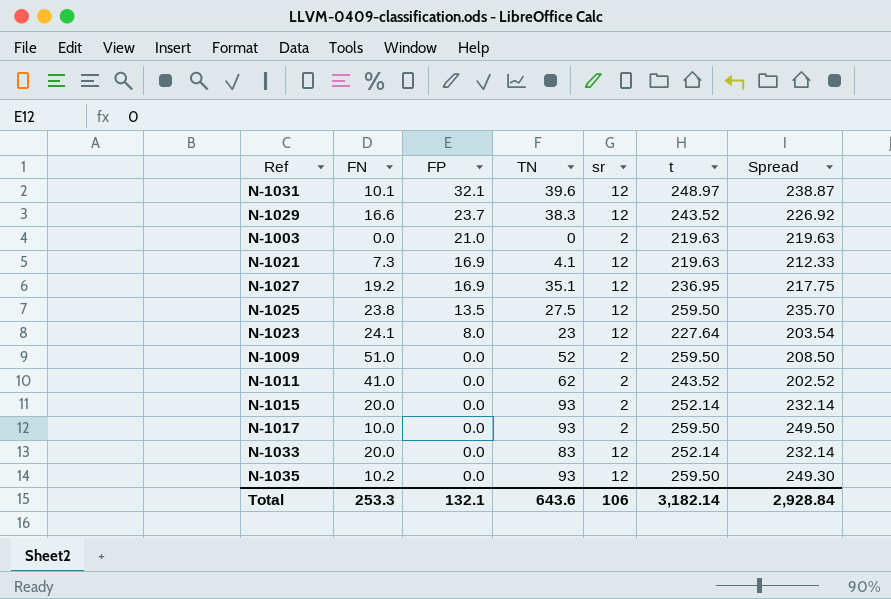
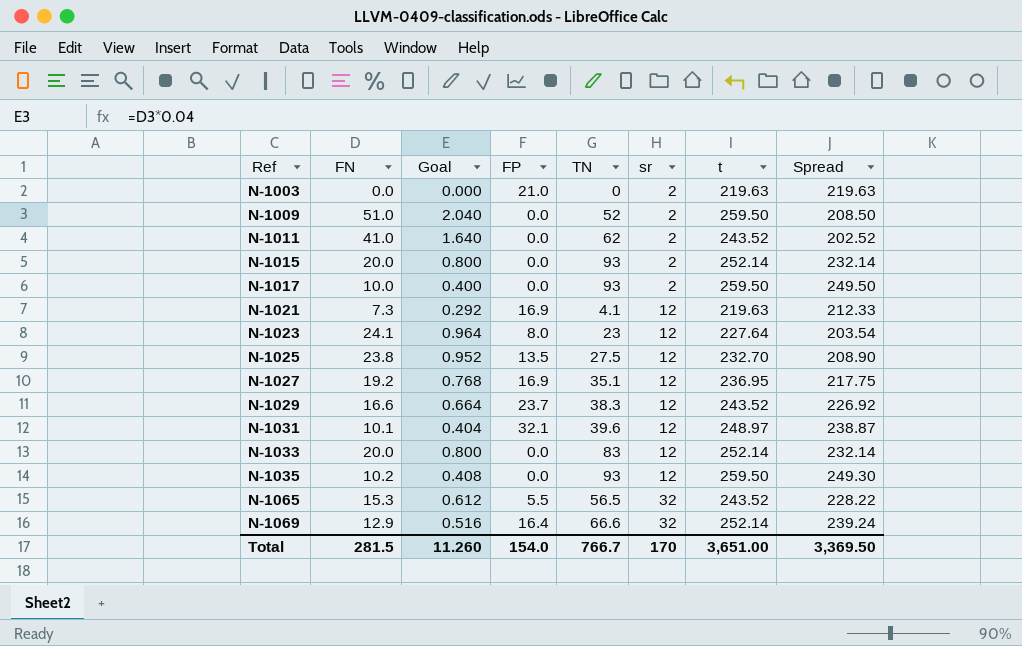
row order: FP descending -> Ref ascending
column Goal | formula: none -> [FN] * 0.04
N-1025 | t: 259.50 -> 232.70
N-1025 | Spread: 235.70 -> 208.90
row N-1065: none -> 15.3 | 0.612 | 5.5 | 56.5 | 32 | 243.52 | 228.22
row N-1069: none -> 12.9 | 0.516 | 16.4 | 66.6 | 32 | 252.14 | 239.24
Total | FN: 253.3 -> 281.5
Total | FP: 132.1 -> 154.0
Total | TN: 643.6 -> 766.7
Total | sr: 106 -> 170
Total | t: 3,182.14 -> 3,651.00
Total | Spread: 2,928.84 -> 3,369.50

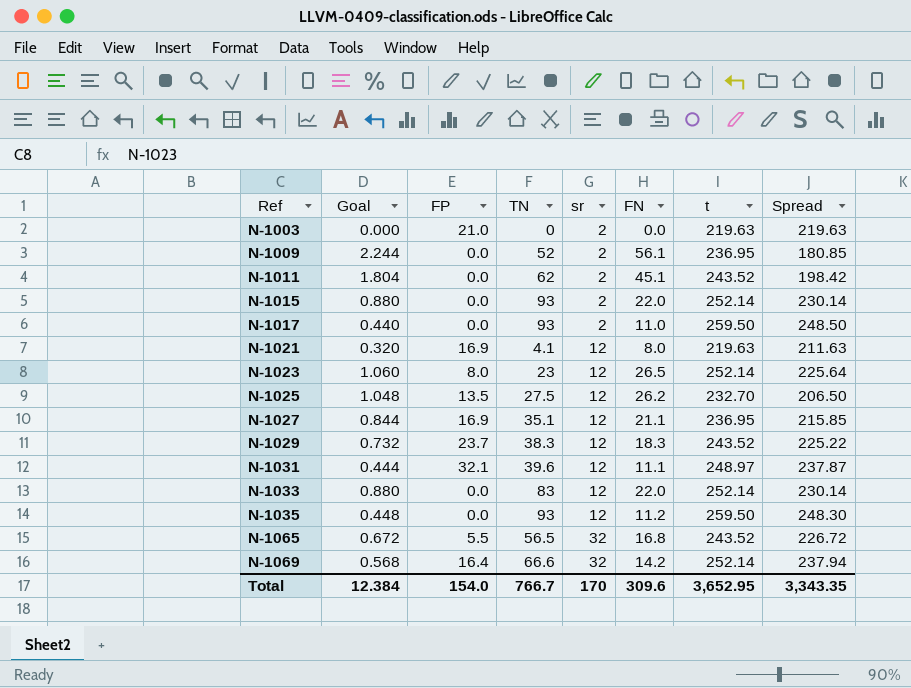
column FN | position: 2 -> 6
N-1009 | Goal: 2.040 -> 2.244
N-1009 | FN: 51.0 -> 56.1
N-1009 | t: 259.50 -> 236.95
N-1009 | Spread: 208.50 -> 180.85
N-1011 | Goal: 1.640 -> 1.804
N-1011 | FN: 41.0 -> 45.1
N-1011 | Spread: 202.52 -> 198.42
N-1015 | Goal: 0.800 -> 0.880
N-1015 | FN: 20.0 -> 22.0
N-1015 | Spread: 232.14 -> 230.14
N-1017 | Goal: 0.400 -> 0.440
N-1017 | FN: 10.0 -> 11.0
N-1017 | Spread: 249.50 -> 248.50
N-1021 | Goal: 0.292 -> 0.320
N-1021 | FN: 7.3 -> 8.0
N-1021 | Spread: 212.33 -> 211.63
N-1023 | Goal: 0.964 -> 1.060
N-1023 | FN: 24.1 -> 26.5
N-1023 | t: 227.64 -> 252.14
N-1023 | Spread: 203.54 -> 225.64
N-1025 | Goal: 0.952 -> 1.048
N-1025 | FN: 23.8 -> 26.2
N-1025 | Spread: 208.90 -> 206.50
N-1027 | Goal: 0.768 -> 0.844
N-1027 | FN: 19.2 -> 21.1
N-1027 | Spread: 217.75 -> 215.85
N-1029 | Goal: 0.664 -> 0.732
N-1029 | FN: 16.6 -> 18.3
N-1029 | Spread: 226.92 -> 225.22
N-1031 | Goal: 0.404 -> 0.444
N-1031 | FN: 10.1 -> 11.1
N-1031 | Spread: 238.87 -> 237.87
N-1033 | Goal: 0.800 -> 0.880
N-1033 | FN: 20.0 -> 22.0
N-1033 | Spread: 232.14 -> 230.14
N-1035 | Goal: 0.408 -> 0.448
N-1035 | FN: 10.2 -> 11.2
N-1035 | Spread: 249.30 -> 248.30
N-1065 | Goal: 0.612 -> 0.672
N-1065 | FN: 15.3 -> 16.8
N-1065 | Spread: 228.22 -> 226.72
N-1069 | Goal: 0.516 -> 0.568
N-1069 | FN: 12.9 -> 14.2
N-1069 | Spread: 239.24 -> 237.94
Total | Goal: 11.260 -> 12.384
Total | FN: 281.5 -> 309.6
Total | t: 3,651.00 -> 3,652.95
Total | Spread: 3,369.50 -> 3,343.35

